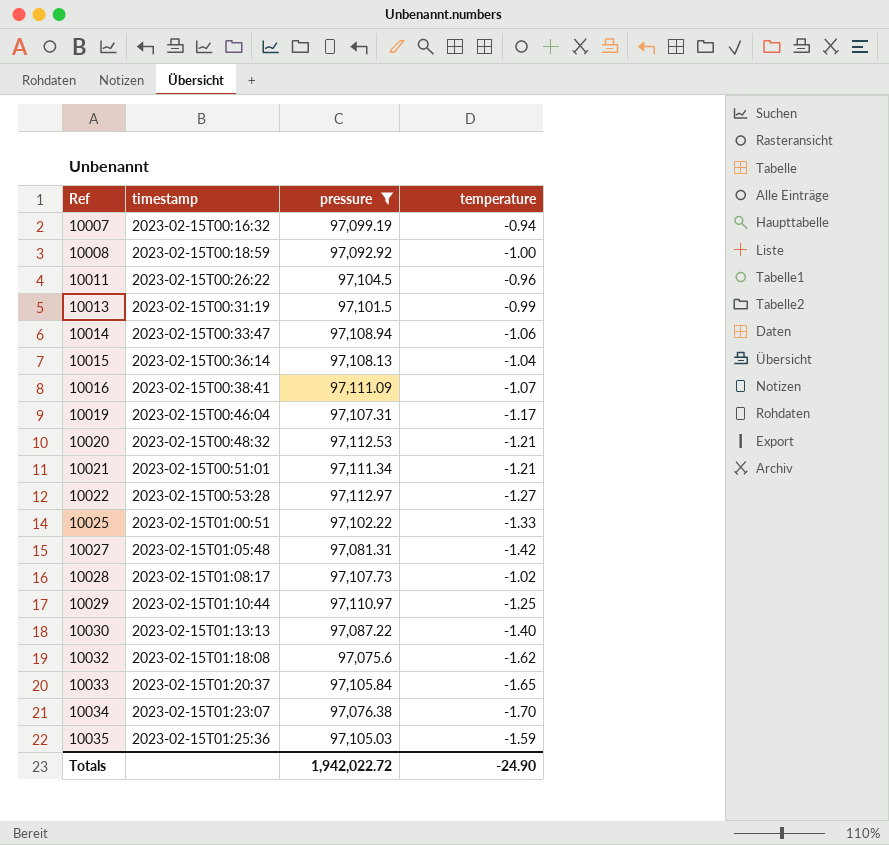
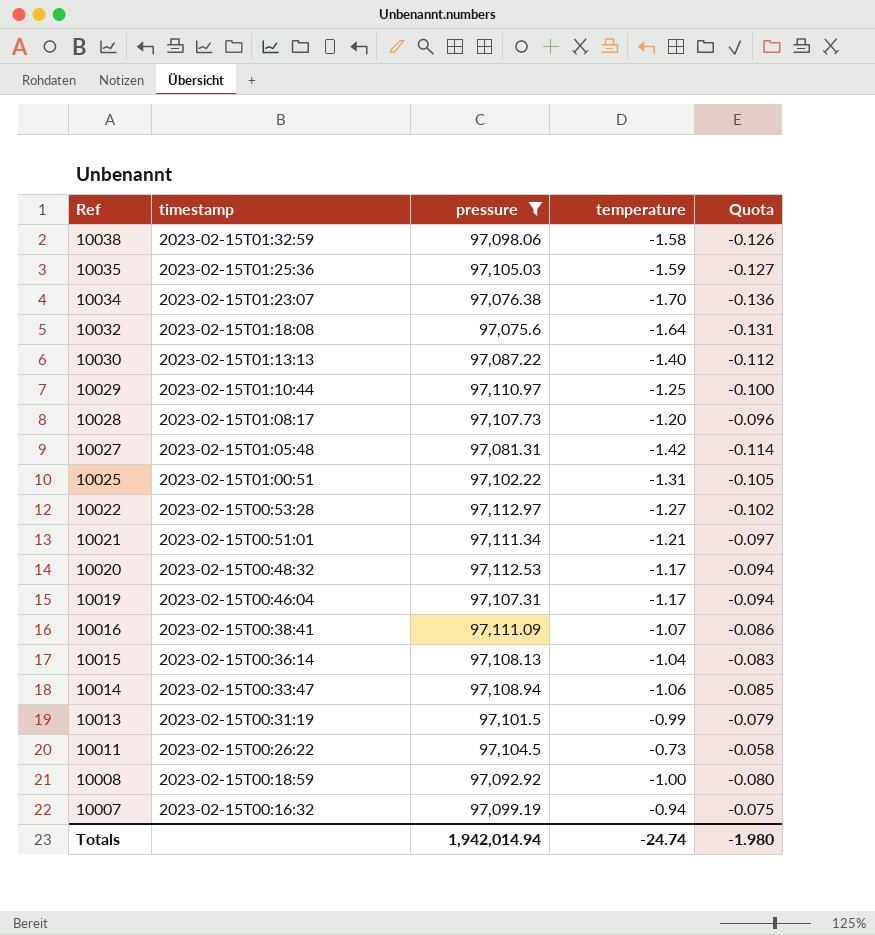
row order: Ref ascending -> Ref descending
column Quota | formula: none -> [temperature] * 0.08
row 10033: 2023-02-15T01:20:37 | 97,105.84 | -1.65 -> none
row 10038: none -> 2023-02-15T01:32:59 | 97,098.06 | -1.58 | -0.126
10032 | temperature: -1.62 -> -1.64
10028 | temperature: -1.02 -> -1.20
10025 | temperature: -1.33 -> -1.31
10020 | temperature: -1.21 -> -1.17
10011 | temperature: -0.96 -> -0.73
Totals | pressure: 1,942,022.72 -> 1,942,014.94
Totals | temperature: -24.90 -> -24.74

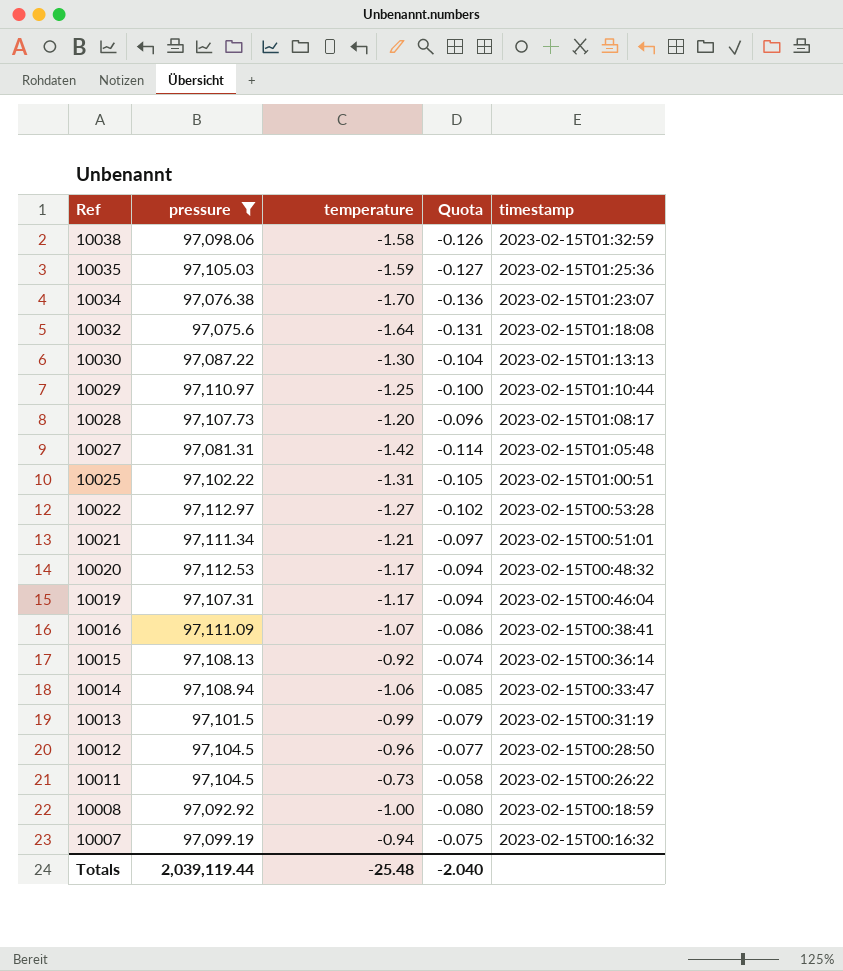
column timestamp | position: 2 -> 5
10030 | temperature: -1.40 -> -1.30
10030 | Quota: -0.112 -> -0.104
10015 | temperature: -1.04 -> -0.92
10015 | Quota: -0.083 -> -0.074
row 10012: none -> 97,104.5 | -0.96 | -0.077 | 2023-02-15T00:28:50
Totals | pressure: 1,942,014.94 -> 2,039,119.44
Totals | temperature: -24.74 -> -25.48
Totals | Quota: -1.980 -> -2.040

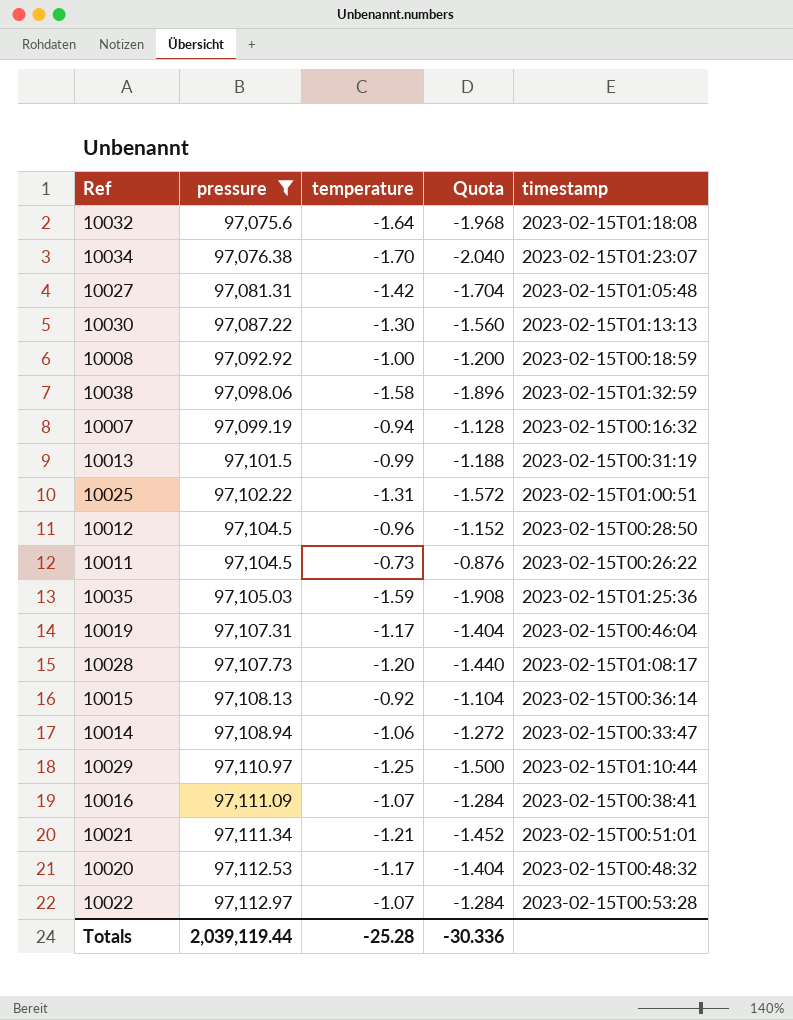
row order: Ref descending -> pressure ascending
column Quota | formula: [temperature] * 0.08 -> [temperature] * 1.2
10022 | temperature: -1.27 -> -1.07
Totals | temperature: -25.48 -> -25.28
Totals | Quota: -2.040 -> -30.336

